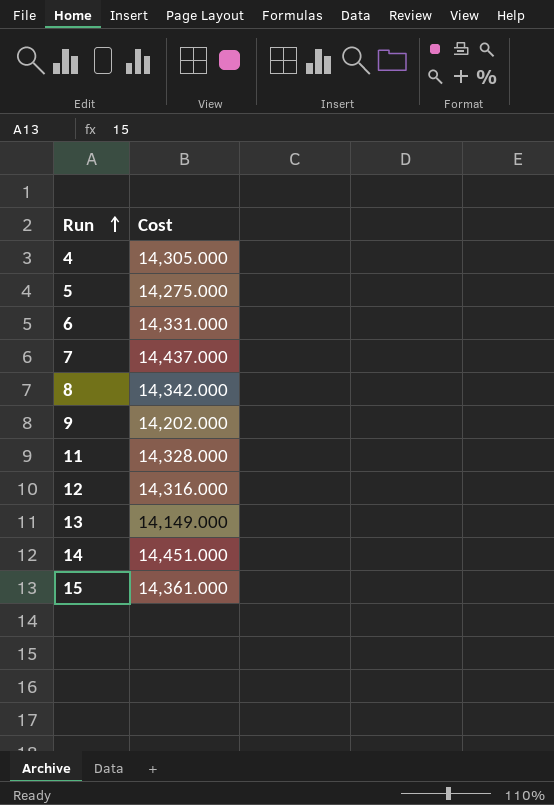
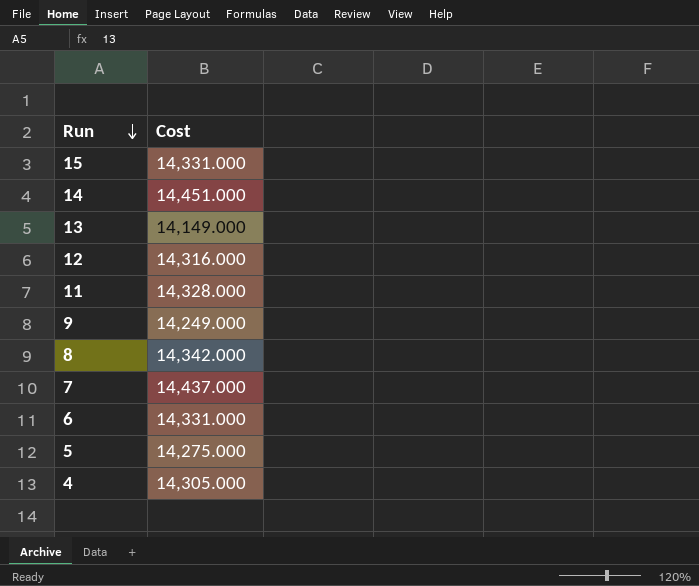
row order: Run ascending -> Run descending
15 | Cost: 14,361.000 -> 14,331.000
9 | Cost: 14,202.000 -> 14,249.000

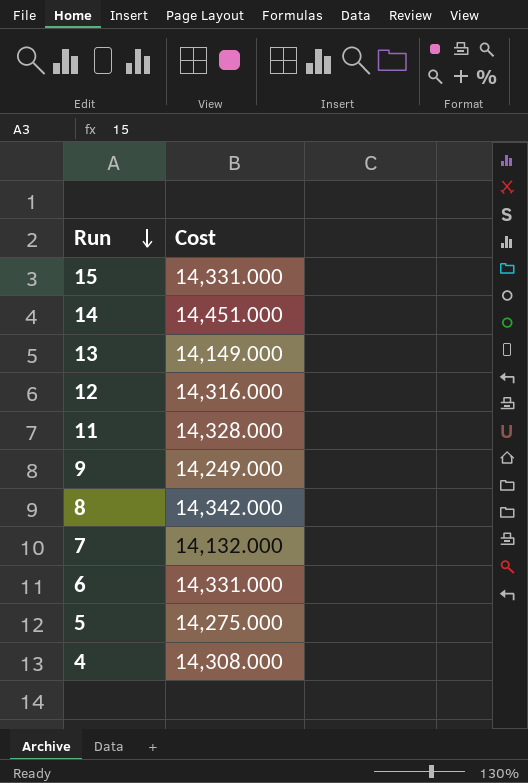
7 | Cost: 14,437.000 -> 14,132.000
4 | Cost: 14,305.000 -> 14,308.000

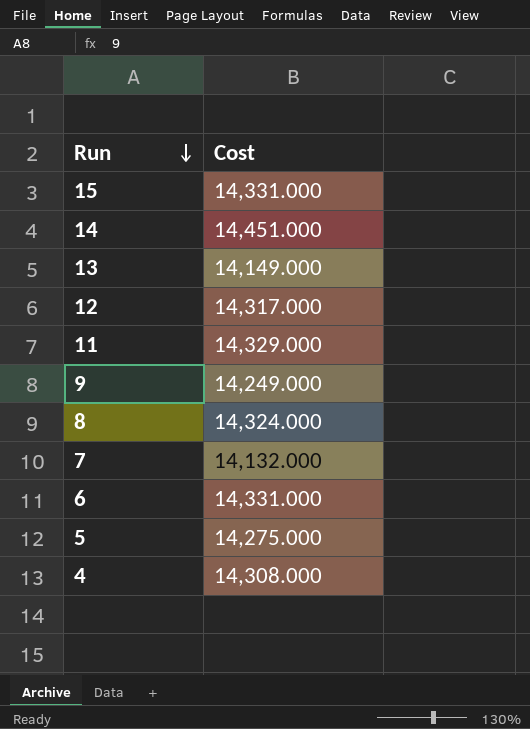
12 | Cost: 14,316.000 -> 14,317.000
11 | Cost: 14,328.000 -> 14,329.000
8 | Cost: 14,342.000 -> 14,324.000

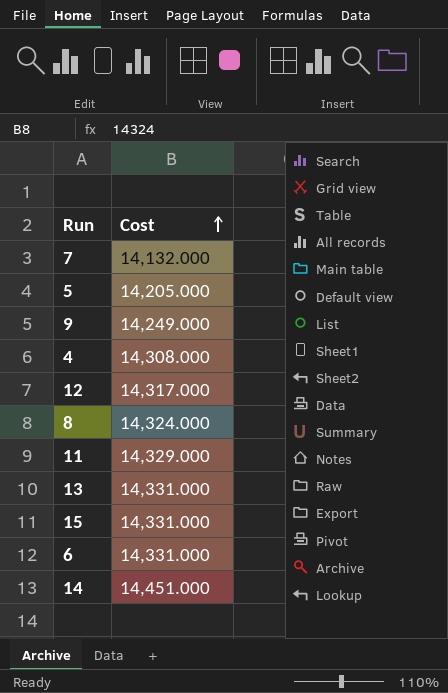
row order: Run descending -> Cost ascending
5 | Cost: 14,275.000 -> 14,205.000
13 | Cost: 14,149.000 -> 14,331.000

